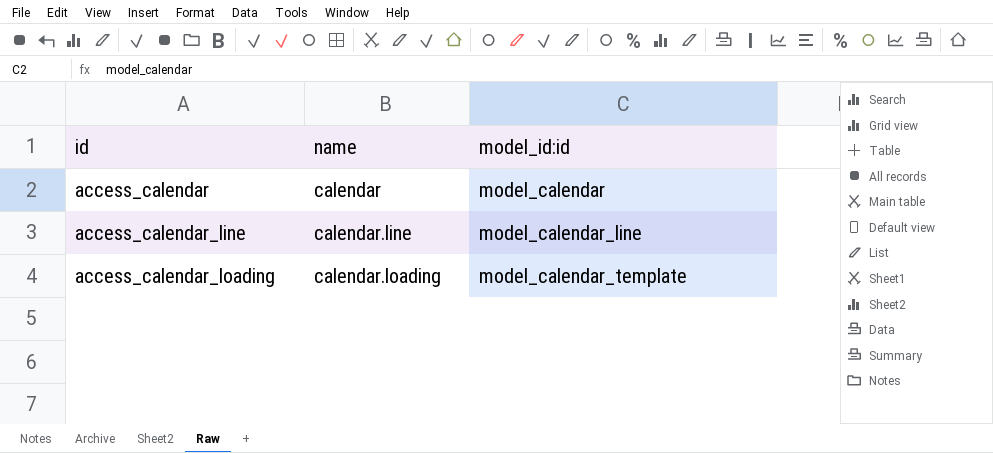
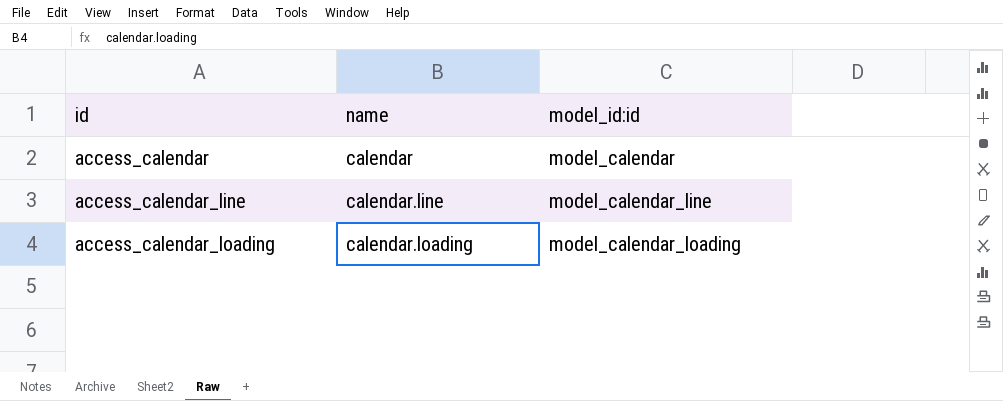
access_calendar_loading | model_id:id: model_calendar_template -> model_calendar_loading

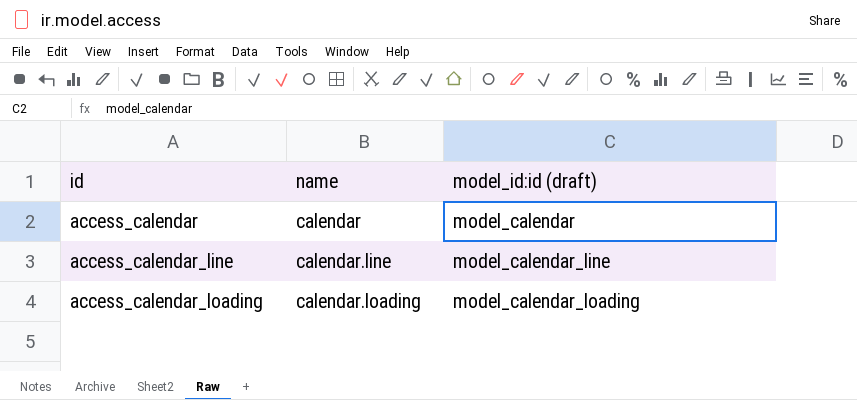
column name: model_id:id -> model_id:id (draft)

